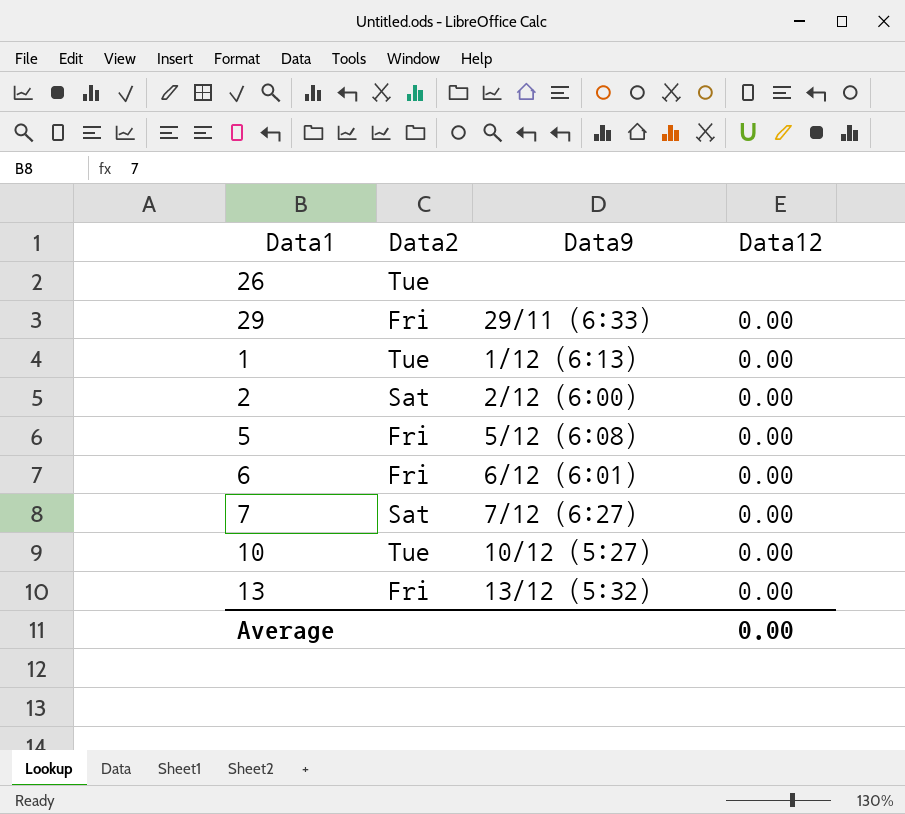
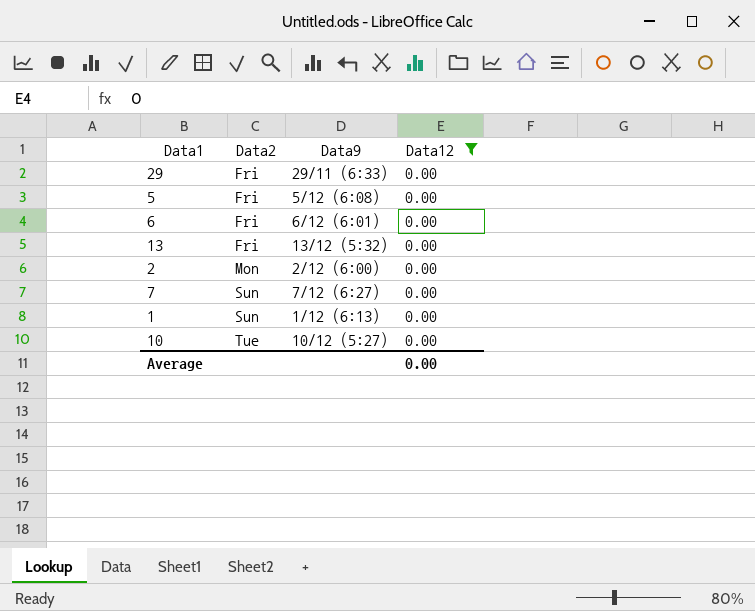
filter: none -> Data12 = 0.00
row order: none -> Data2 ascending
2 | Data2: Sat -> Mon
7 | Data2: Sat -> Sun
1 | Data2: Tue -> Sun

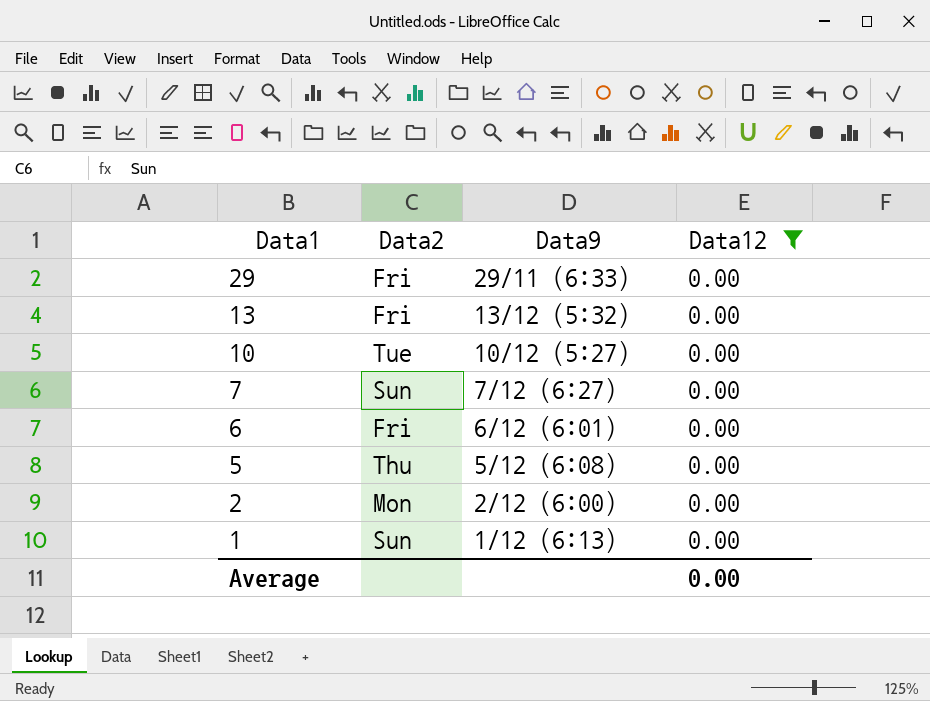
row order: Data2 ascending -> Data1 descending
5 | Data2: Fri -> Thu

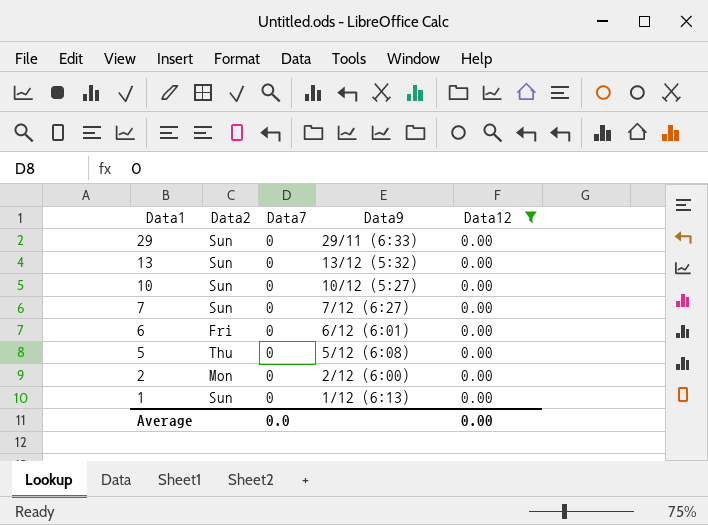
column Data7 | position: none -> 3
29 | Data2: Fri -> Sun
13 | Data2: Fri -> Sun
10 | Data2: Tue -> Sun

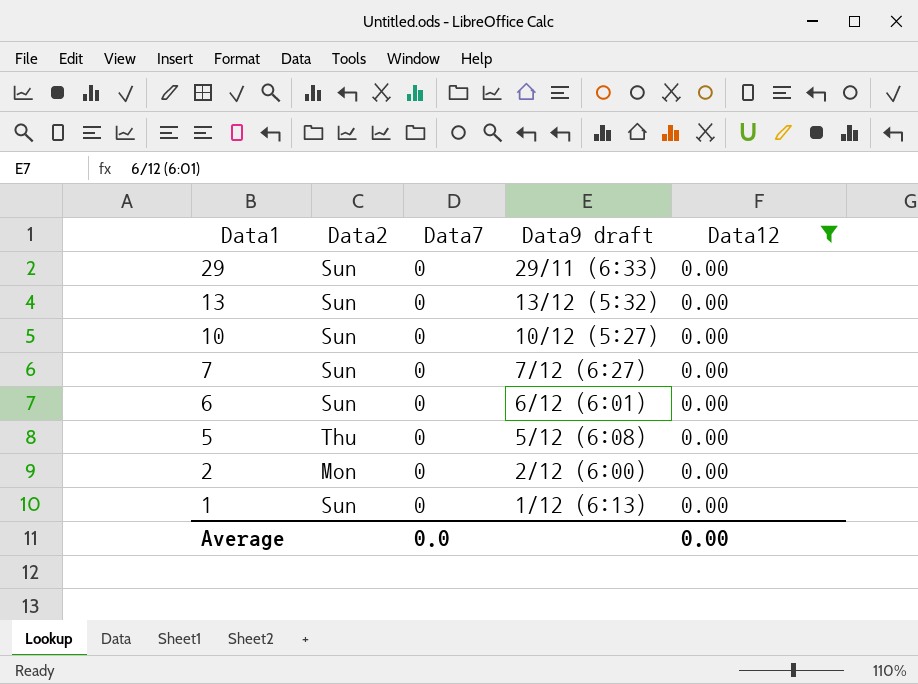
column name: Data9 -> Data9 draft
6 | Data2: Fri -> Sun

